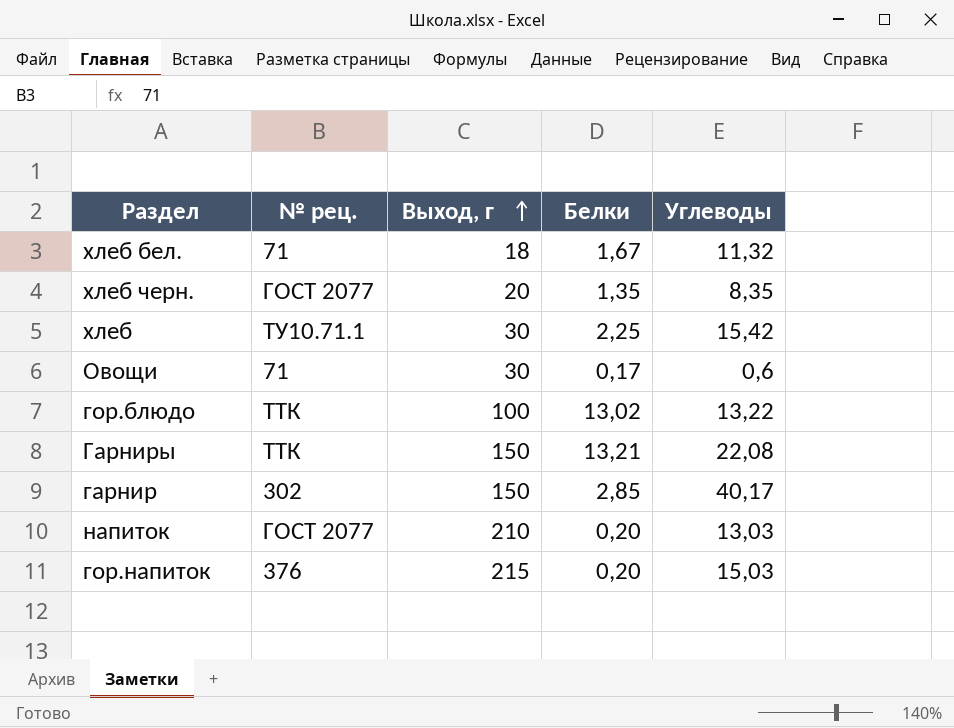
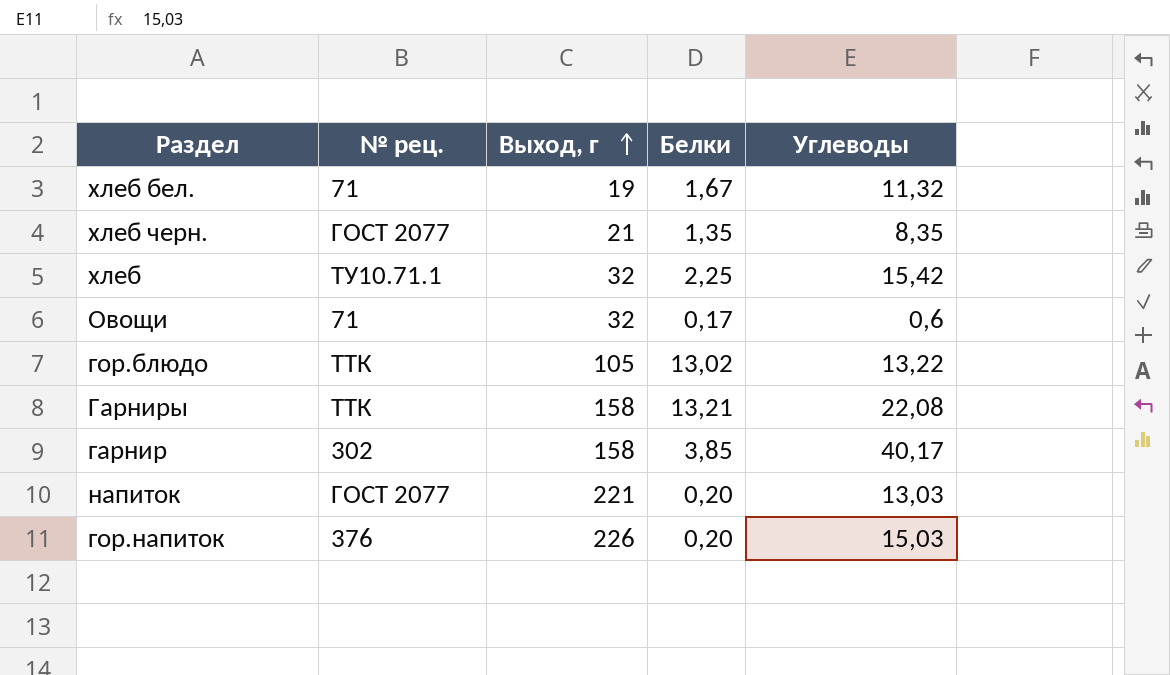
хлеб бел. | Выход, г: 18 -> 19
хлеб черн. | Выход, г: 20 -> 21
хлеб | Выход, г: 30 -> 32
Овощи | Выход, г: 30 -> 32
гор.блюдо | Выход, г: 100 -> 105
Гарниры | Выход, г: 150 -> 158
гарнир | Выход, г: 150 -> 158
гарнир | Белки: 2,85 -> 3,85
напиток | Выход, г: 210 -> 221
гор.напиток | Выход, г: 215 -> 226

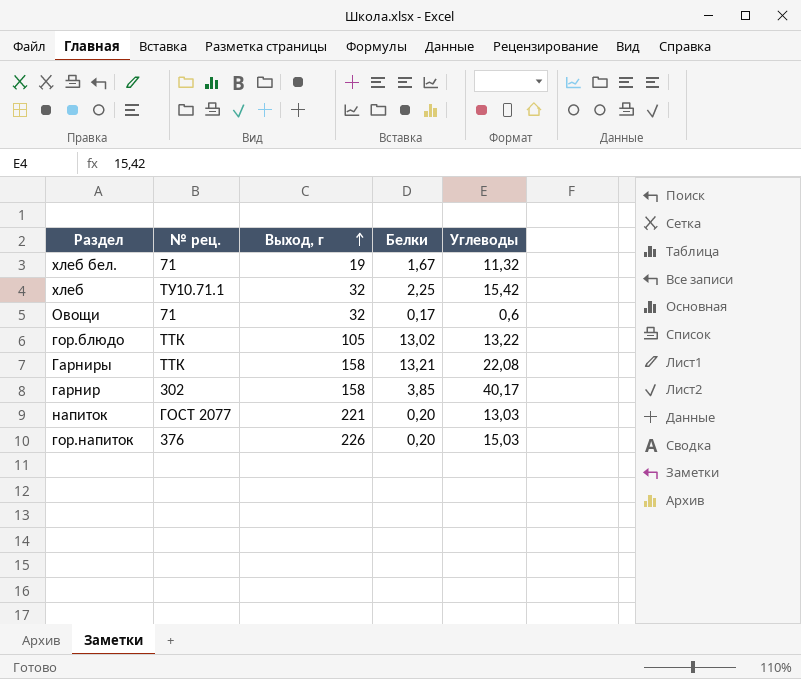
row хлеб черн.: ГОСТ 2077 | 21 | 1,35 | 8,35 -> none

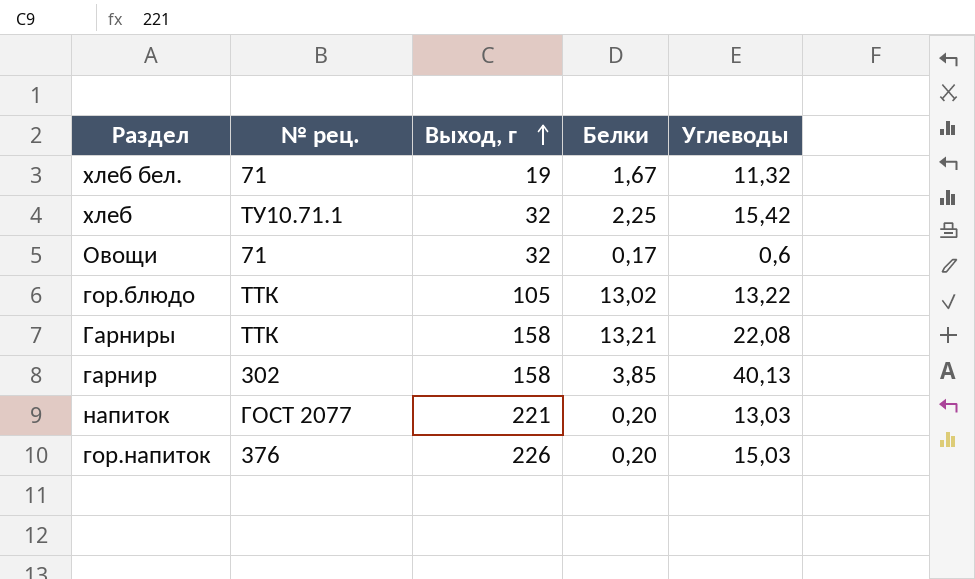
гарнир | Углеводы: 40,17 -> 40,13

